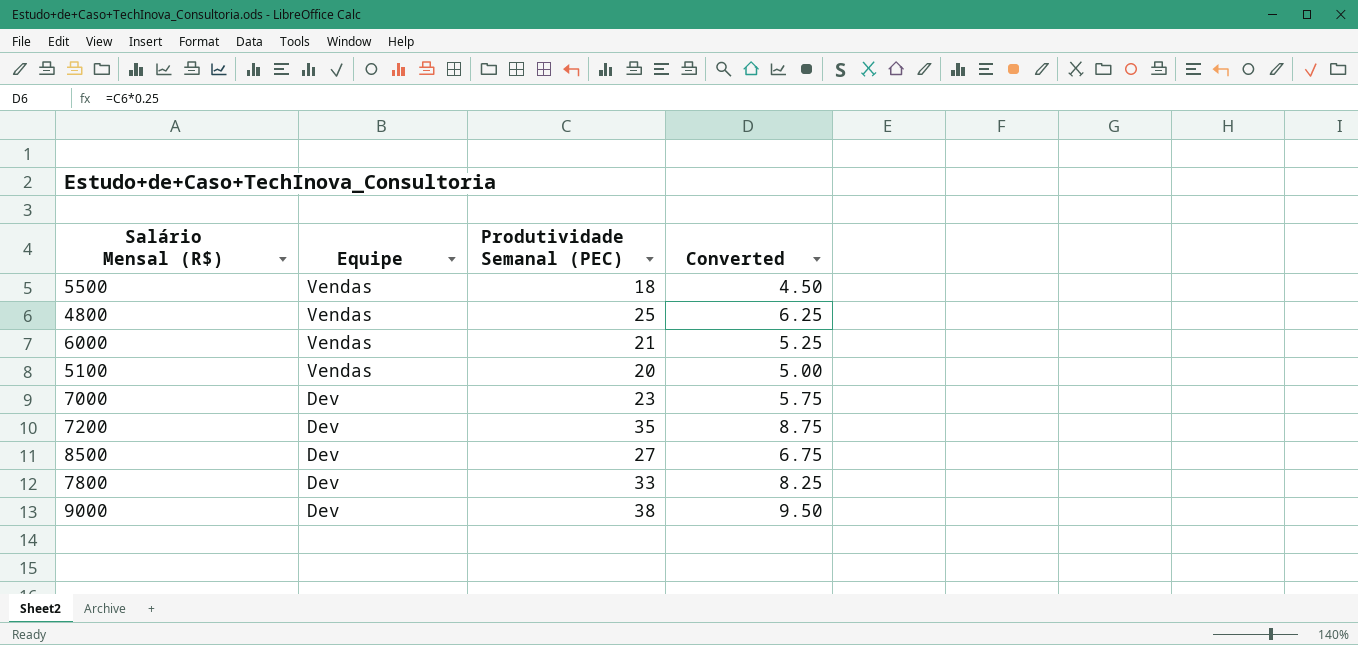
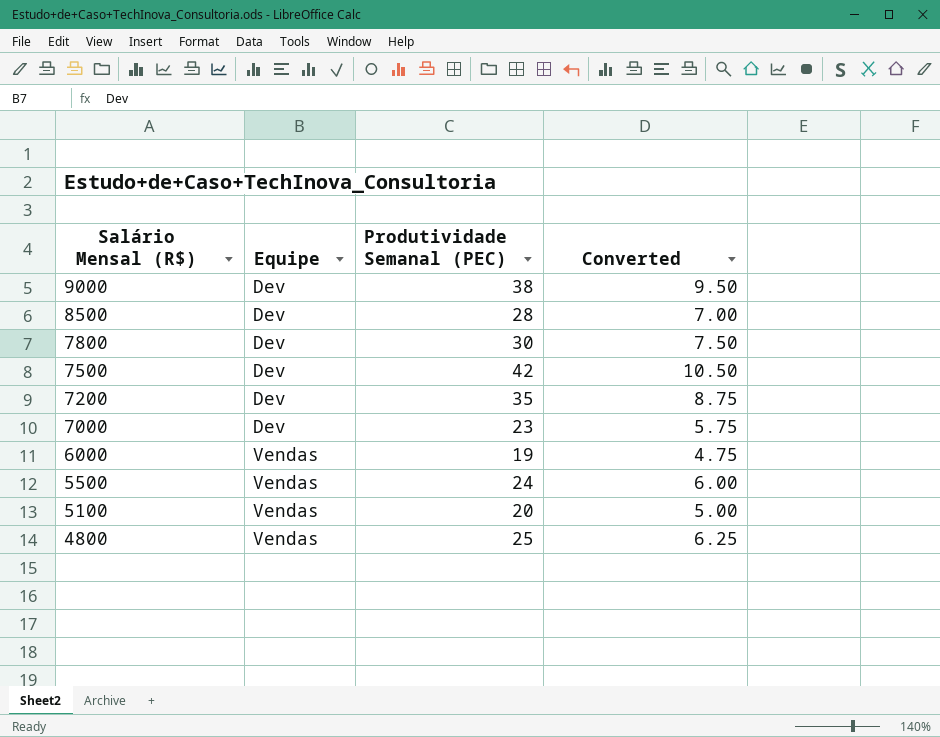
row order: Equipe descending -> Salário Mensal (R$) descending
8500 | Produtividade Semanal (PEC): 27 -> 28
8500 | Converted: 6.75 -> 7.00
7800 | Produtividade Semanal (PEC): 33 -> 30
7800 | Converted: 8.25 -> 7.50
row 7500: none -> Dev | 42 | 10.50
6000 | Produtividade Semanal (PEC): 21 -> 19
6000 | Converted: 5.25 -> 4.75
5500 | Produtividade Semanal (PEC): 18 -> 24
5500 | Converted: 4.50 -> 6.00

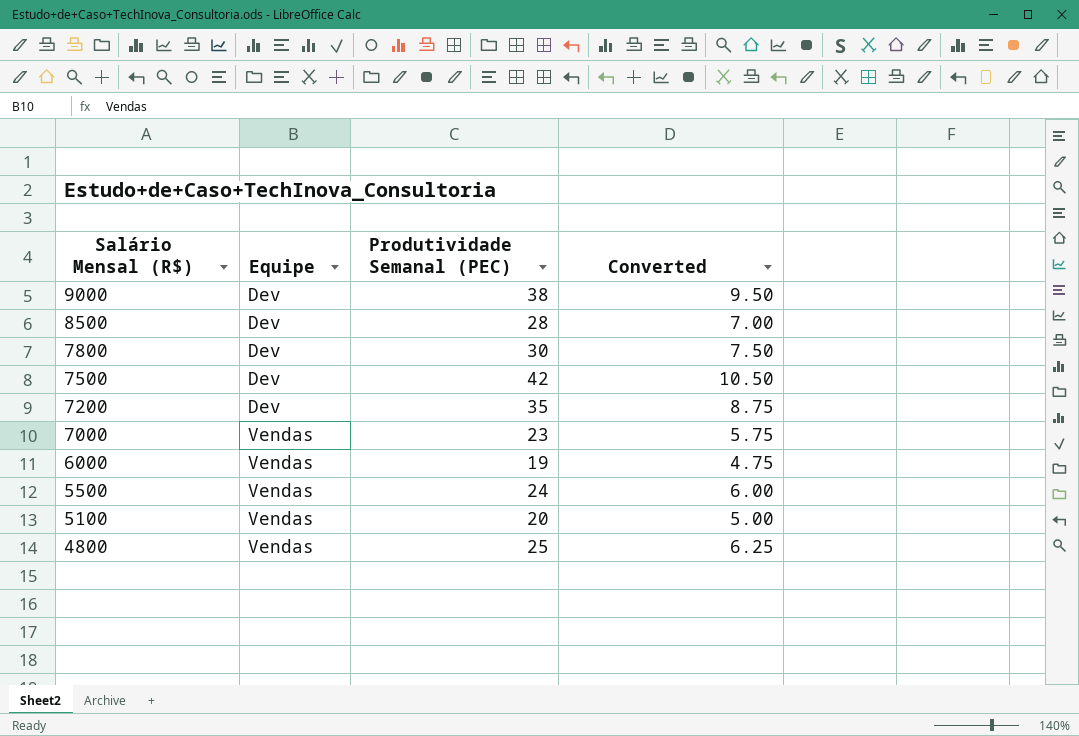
7000 | Equipe: Dev -> Vendas

